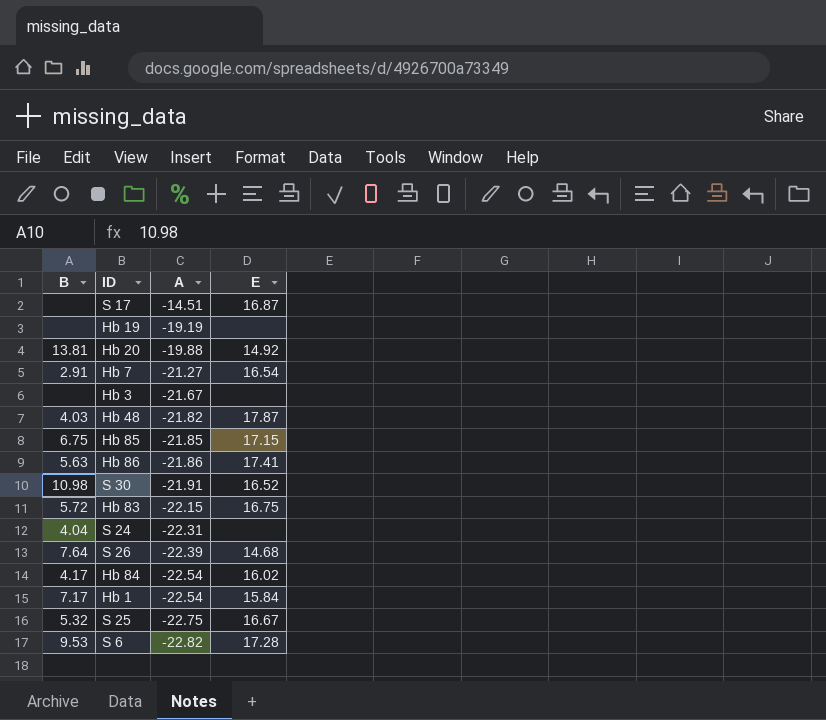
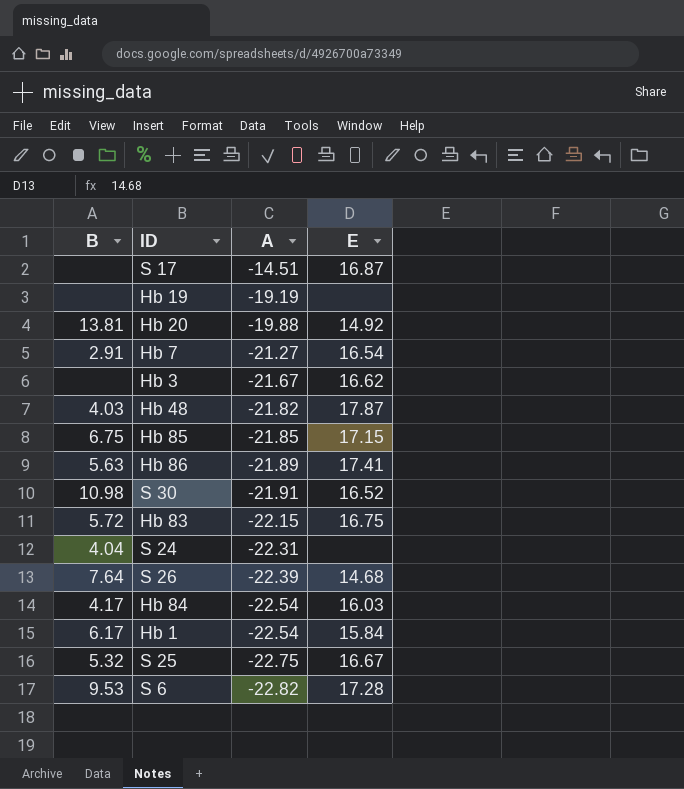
Hb 3 | E: none -> 16.62
Hb 86 | A: -21.86 -> -21.89
Hb 84 | E: 16.02 -> 16.03
Hb 1 | B: 7.17 -> 6.17

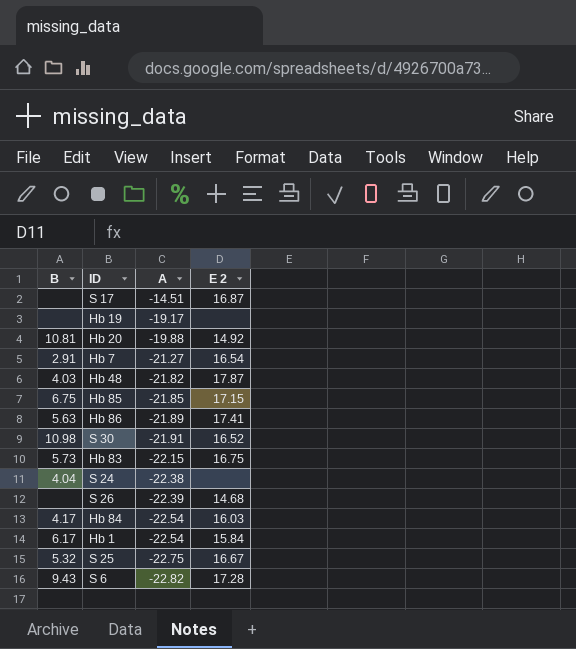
column name: E -> E 2
row Hb 3: none | -21.67 | 16.62 -> none
Hb 19 | A: -19.19 -> -19.17
Hb 20 | B: 13.81 -> 10.81
Hb 83 | B: 5.72 -> 5.73
S 24 | A: -22.31 -> -22.38
S 26 | B: 7.64 -> none
S 6 | B: 9.53 -> 9.43

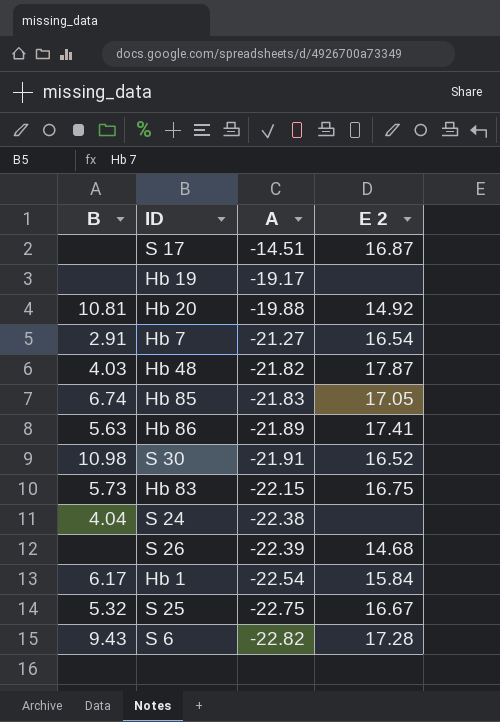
row Hb 84: 4.17 | -22.54 | 16.03 -> none
Hb 85 | B: 6.75 -> 6.74
Hb 85 | A: -21.85 -> -21.83
Hb 85 | E 2: 17.15 -> 17.05

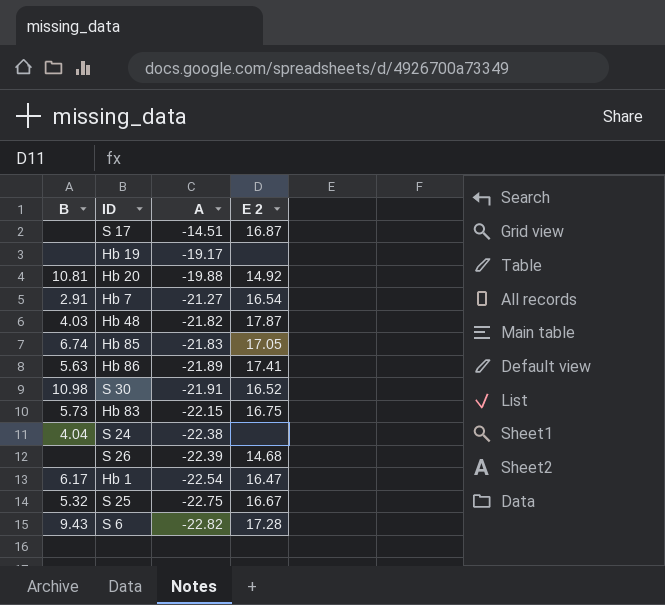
Hb 1 | E 2: 15.84 -> 16.47

